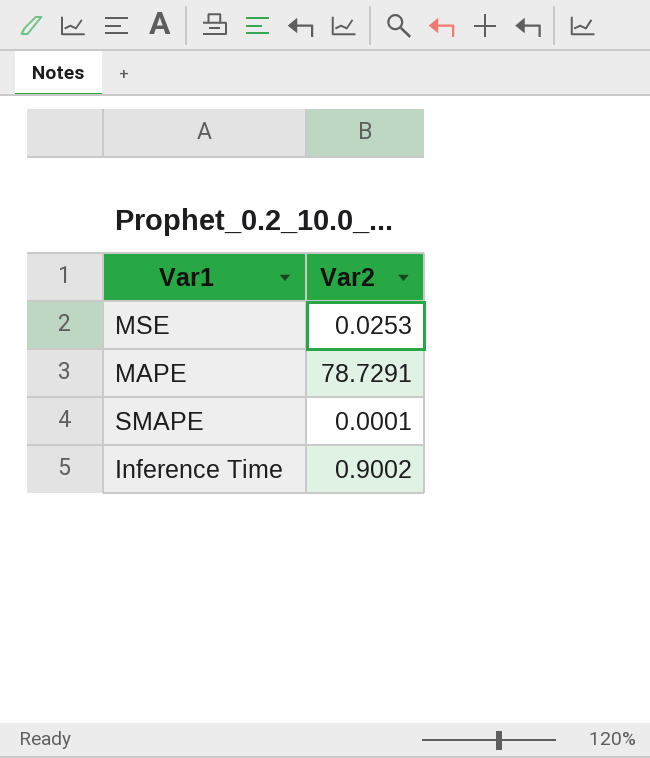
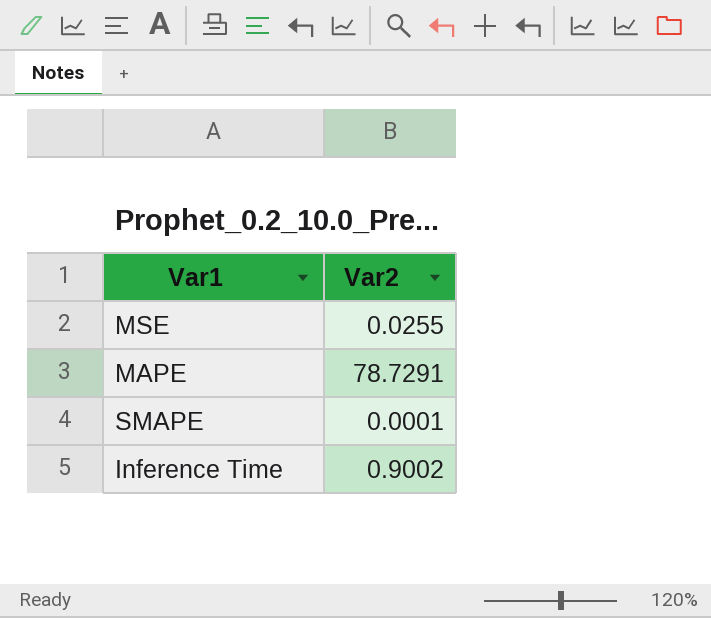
MSE | Var2: 0.0253 -> 0.0255

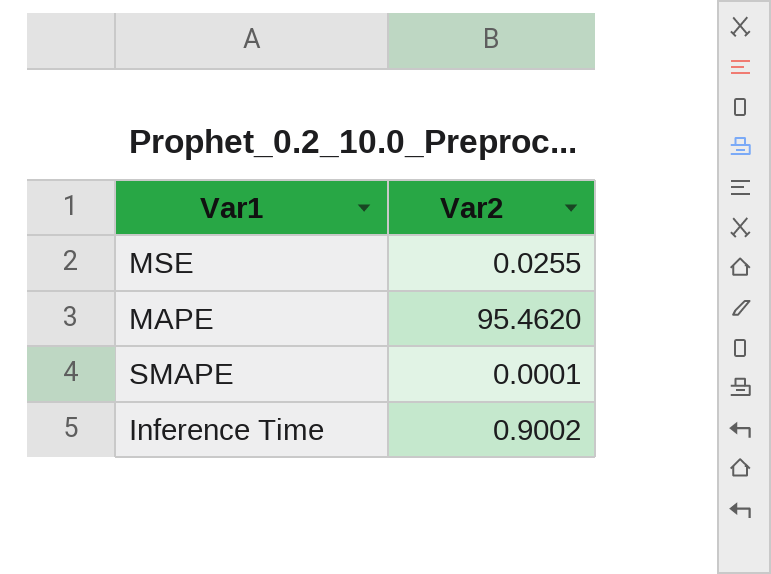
MAPE | Var2: 78.7291 -> 95.4620

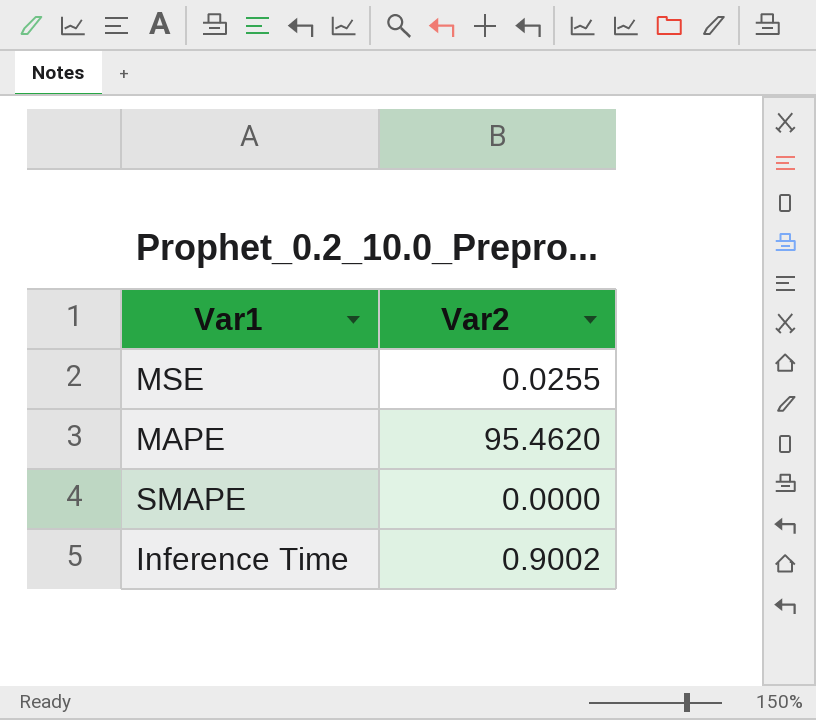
SMAPE | Var2: 0.0001 -> 0.0000

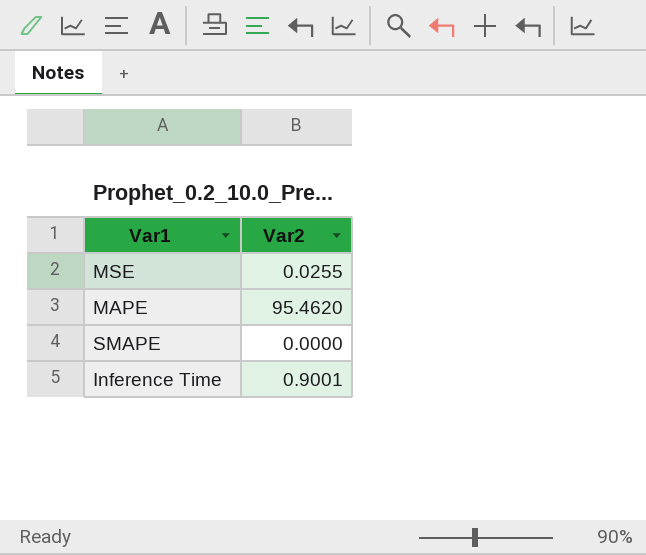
Inference Time | Var2: 0.9002 -> 0.9001

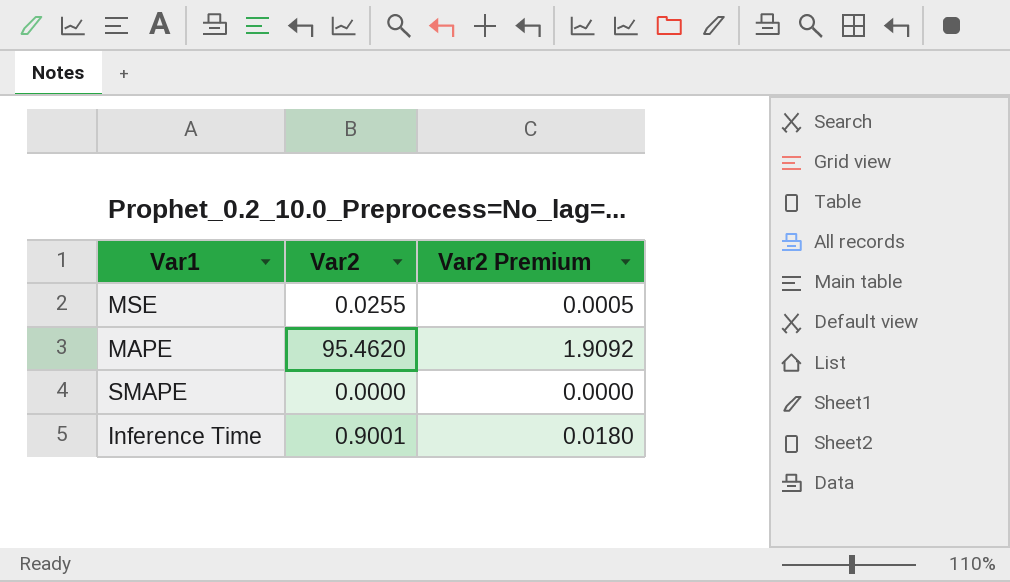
column Var2 Premium | formula: none -> [Var2] * 0.02

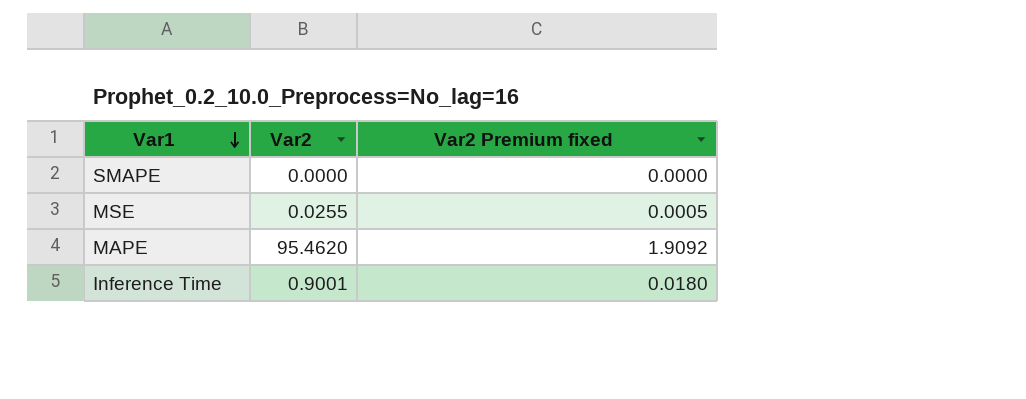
row order: none -> Var1 descending
column name: Var2 Premium -> Var2 Premium fixed

